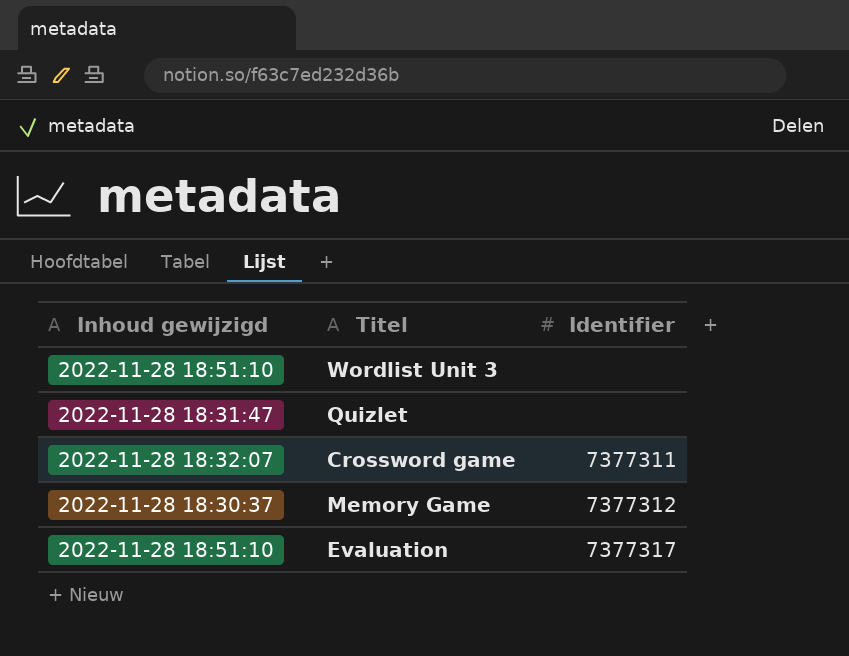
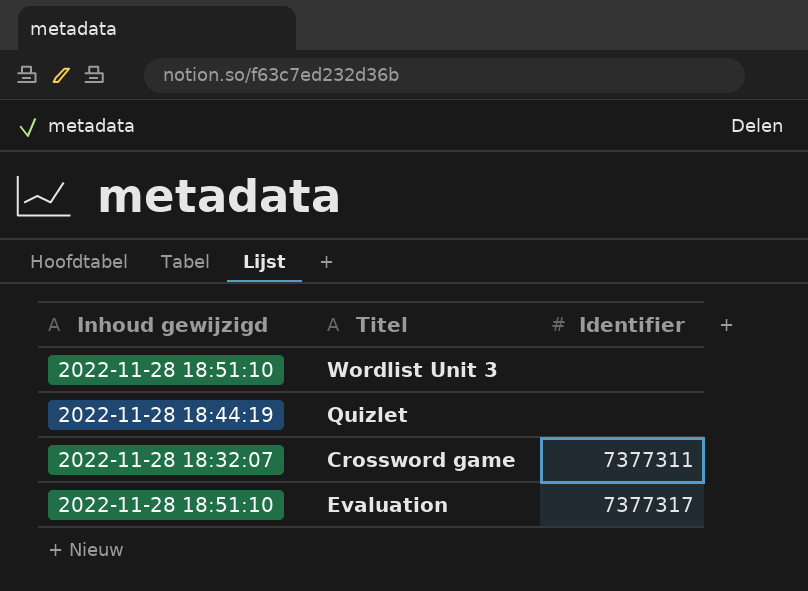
row Memory Game: 2022-11-28 18:30:37 | 7377312 -> none
Quizlet | Inhoud gewijzigd: 2022-11-28 18:31:47 -> 2022-11-28 18:44:19

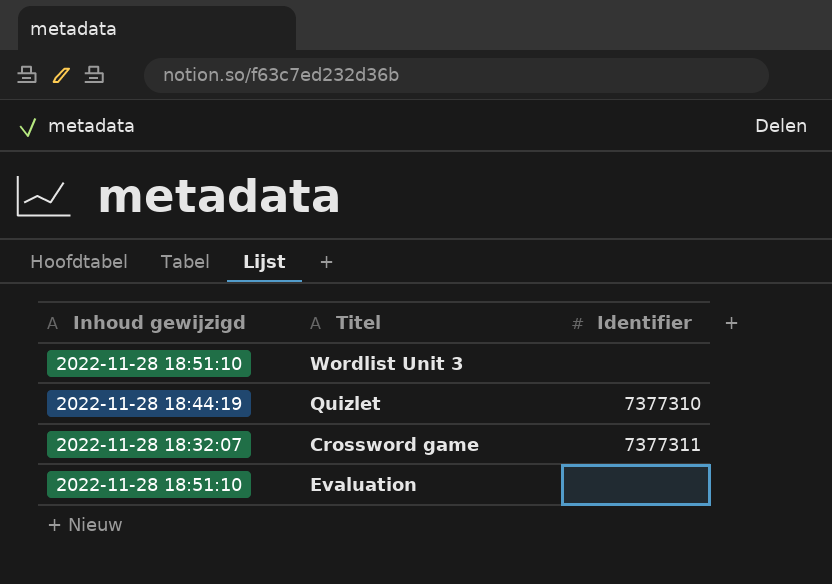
Quizlet | Identifier: none -> 7377310
Evaluation | Identifier: 7377317 -> none

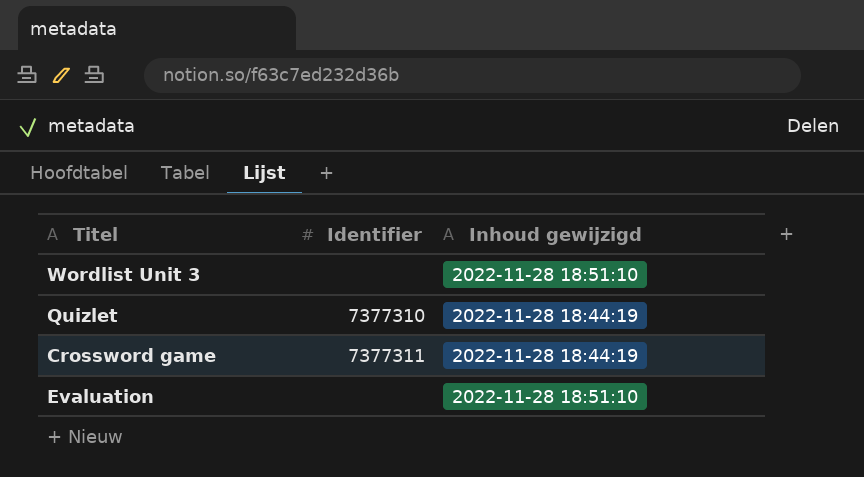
column Inhoud gewijzigd | position: 1 -> 3
Crossword game | Inhoud gewijzigd: 2022-11-28 18:32:07 -> 2022-11-28 18:44:19

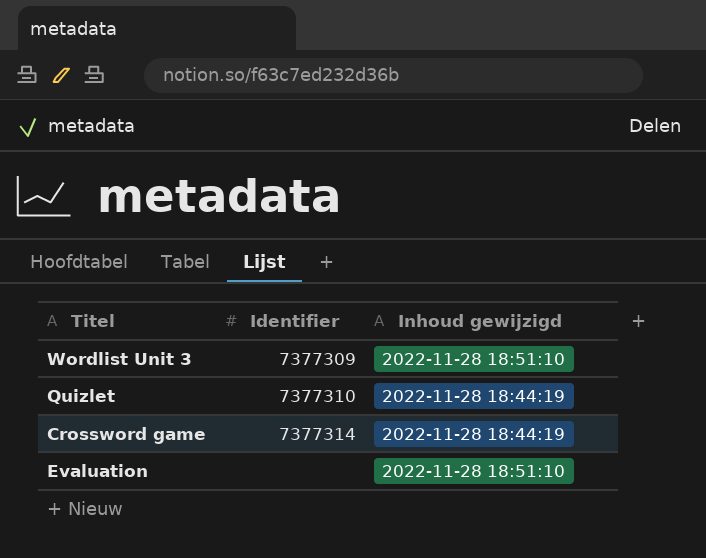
Wordlist Unit 3 | Identifier: none -> 7377309
Crossword game | Identifier: 7377311 -> 7377314

